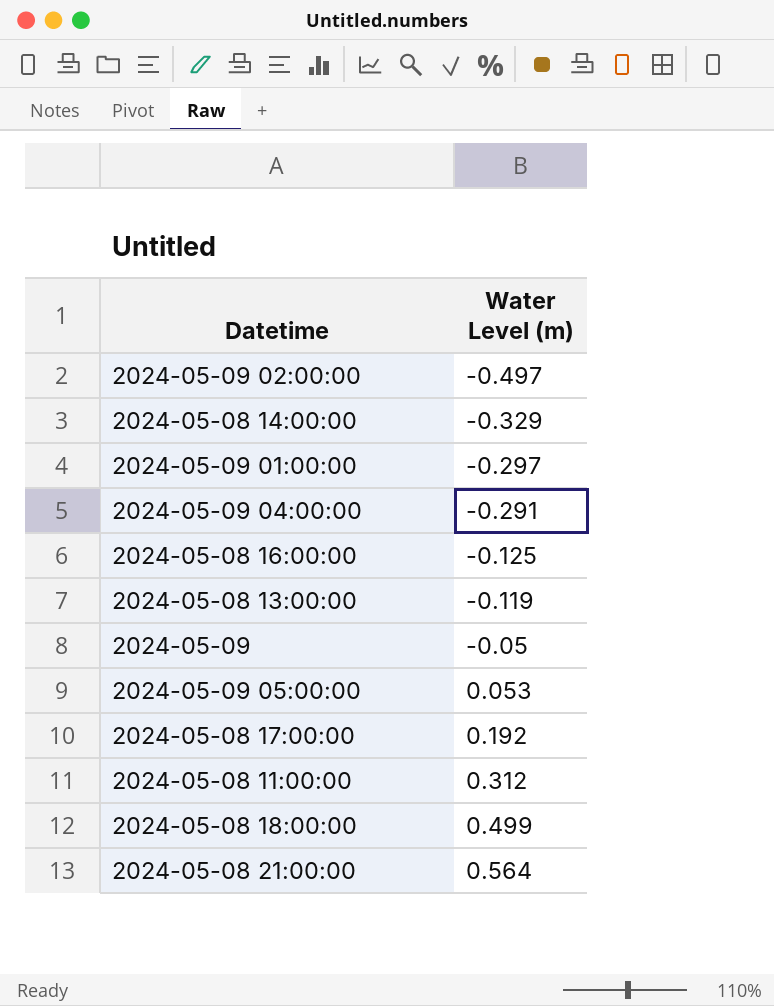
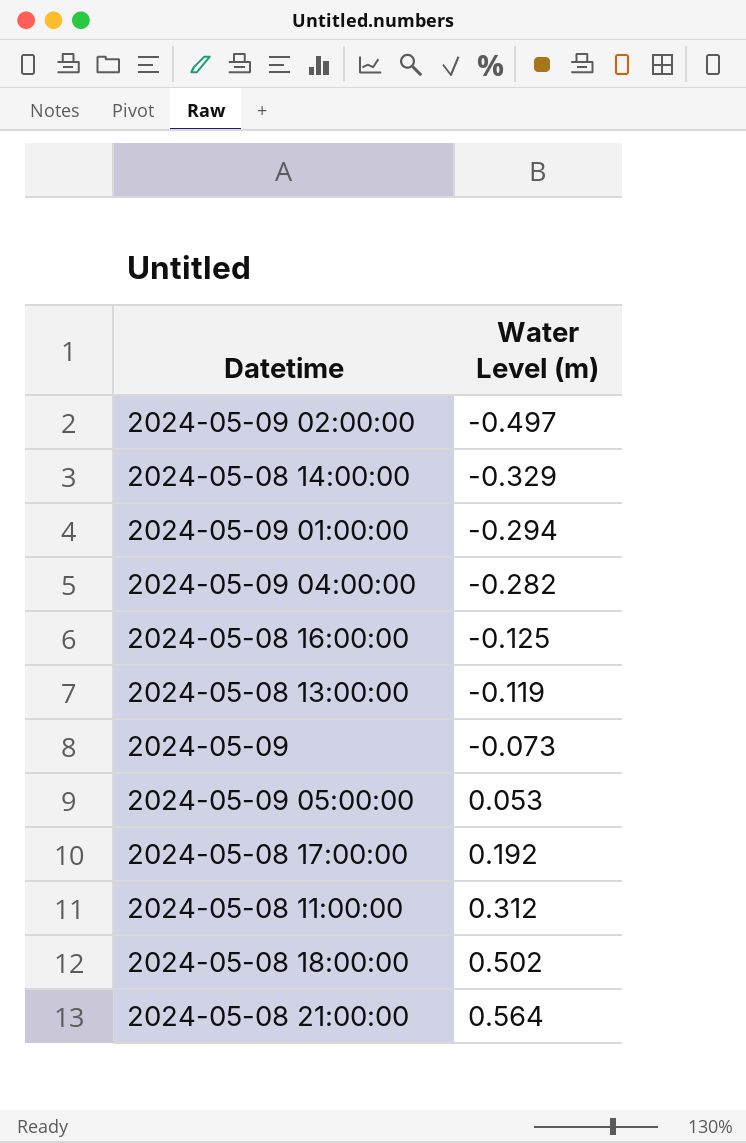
2024-05-09 01:00:00 | Water Level (m): -0.297 -> -0.294
2024-05-09 04:00:00 | Water Level (m): -0.291 -> -0.282
2024-05-09 | Water Level (m): -0.05 -> -0.073
2024-05-08 18:00:00 | Water Level (m): 0.499 -> 0.502

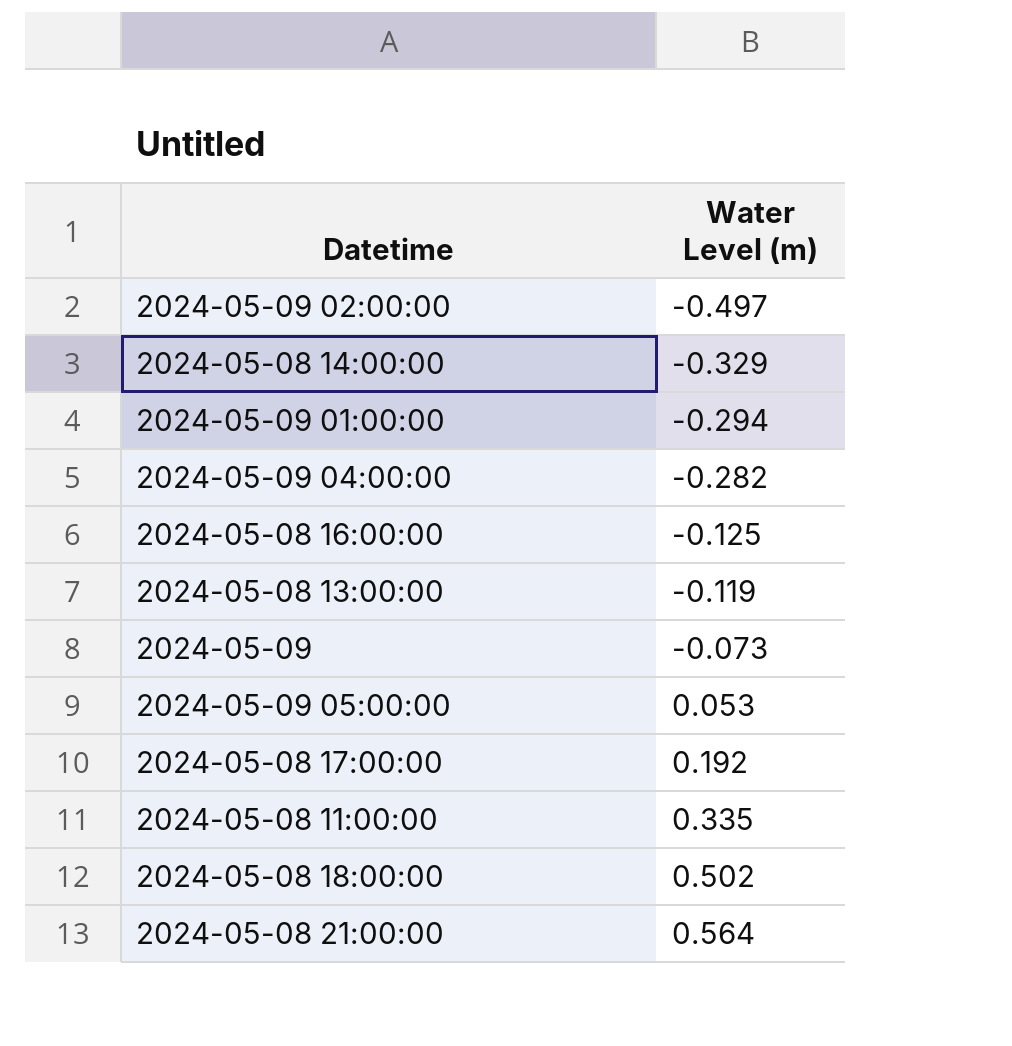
2024-05-08 11:00:00 | Water Level (m): 0.312 -> 0.335

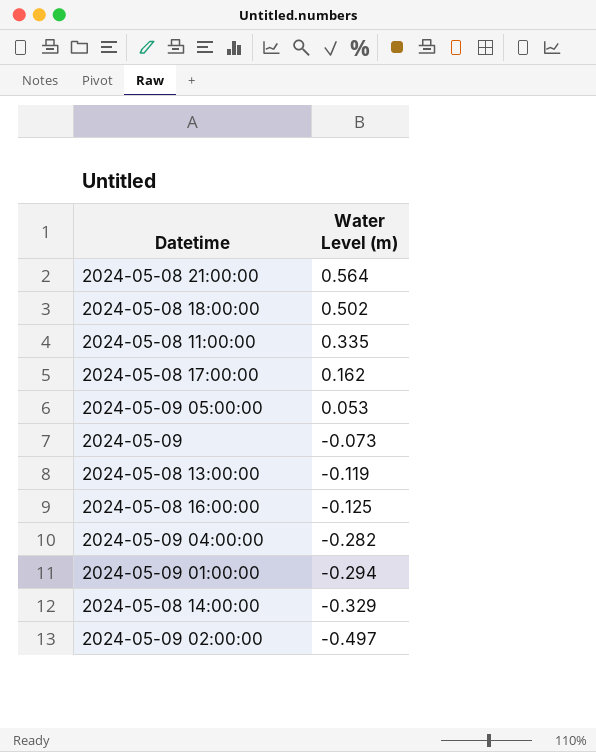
row order: Water Level (m) ascending -> Water Level (m) descending
2024-05-08 17:00:00 | Water Level (m): 0.192 -> 0.162

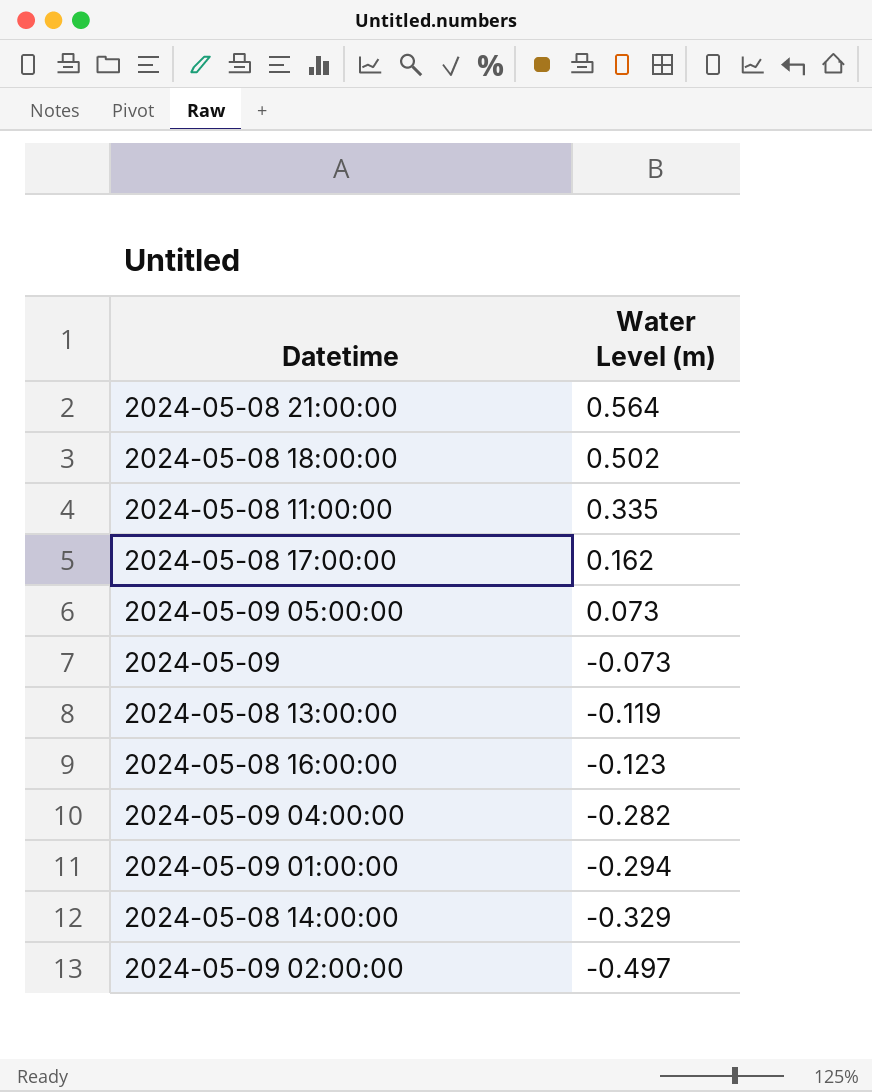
2024-05-09 05:00:00 | Water Level (m): 0.053 -> 0.073
2024-05-08 16:00:00 | Water Level (m): -0.125 -> -0.123

